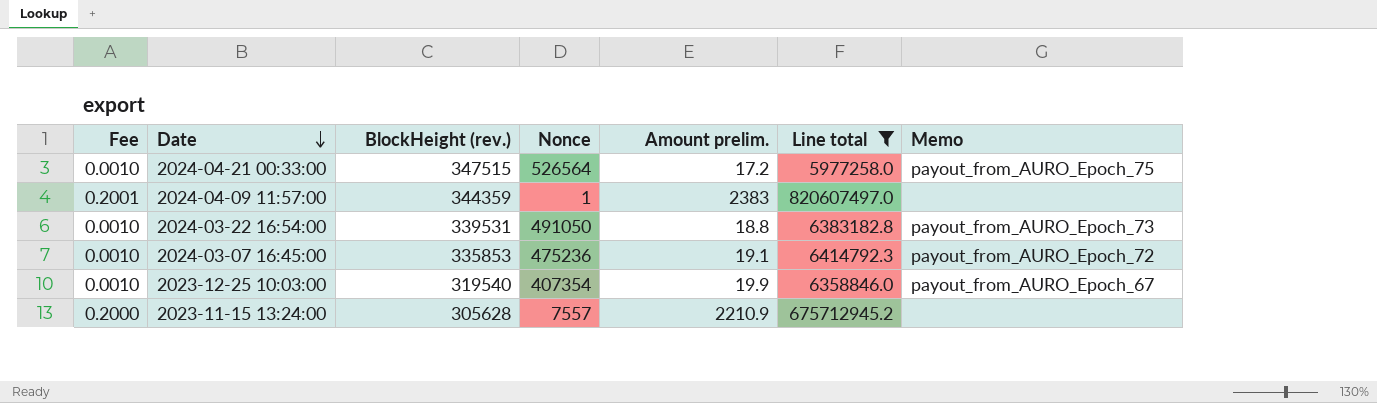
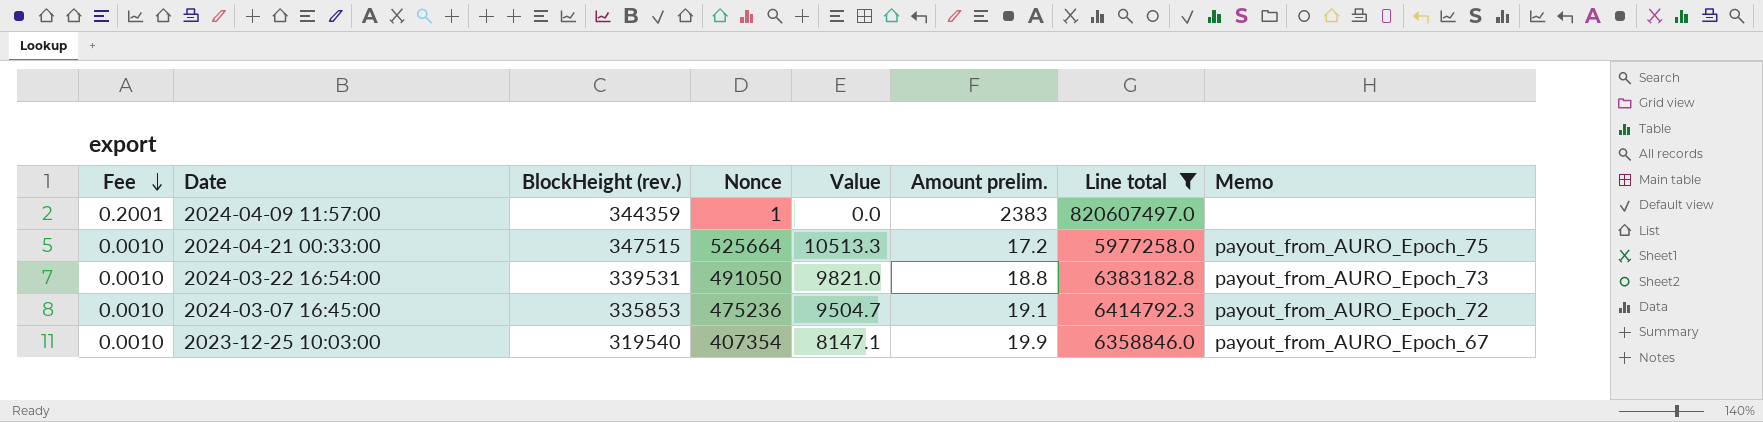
row order: Date descending -> Fee descending
column Value | formula: none -> [Nonce] * 0.02
row 2023-11-15 13:24:00: 0.2000 | 305628 | 7557 | 2210.9 | 675712945.2 | none -> none
2024-04-21 00:33:00 | Nonce: 526564 -> 525664

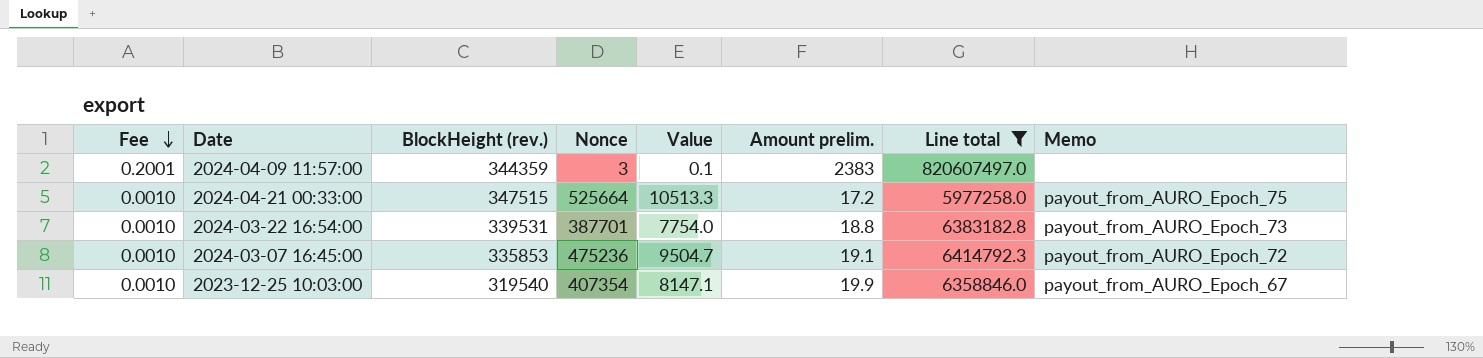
2024-04-09 11:57:00 | Nonce: 1 -> 3
2024-04-09 11:57:00 | Value: 0.0 -> 0.1
2024-03-22 16:54:00 | Nonce: 491050 -> 387701
2024-03-22 16:54:00 | Value: 9821.0 -> 7754.0

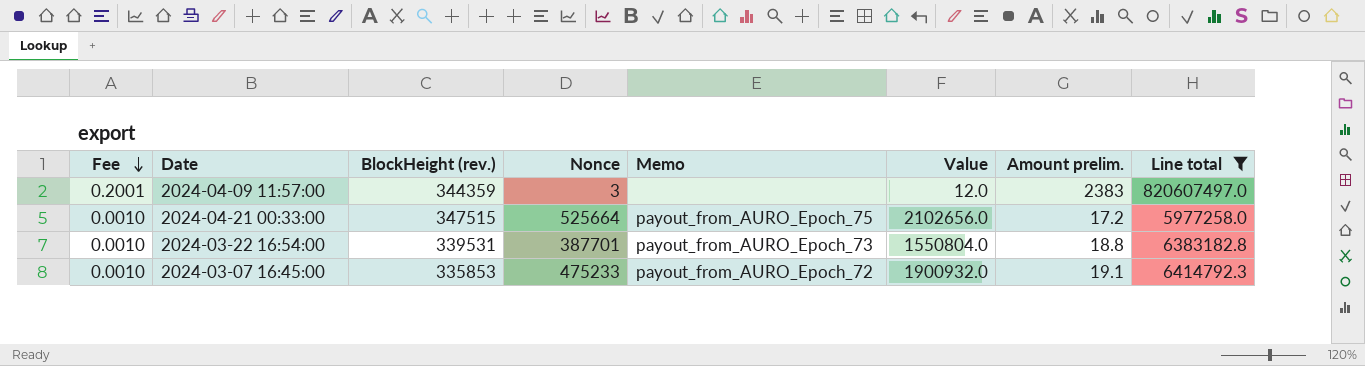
column Memo | position: 8 -> 5
column Value | formula: [Nonce] * 0.02 -> [Nonce] * 4
row 2023-12-25 10:03:00: 0.0010 | 319540 | 407354 | 8147.1 | 19.9 | 6358846.0 | payout_from_AURO_Epoch_67 -> none
2024-03-07 16:45:00 | Nonce: 475236 -> 475233

